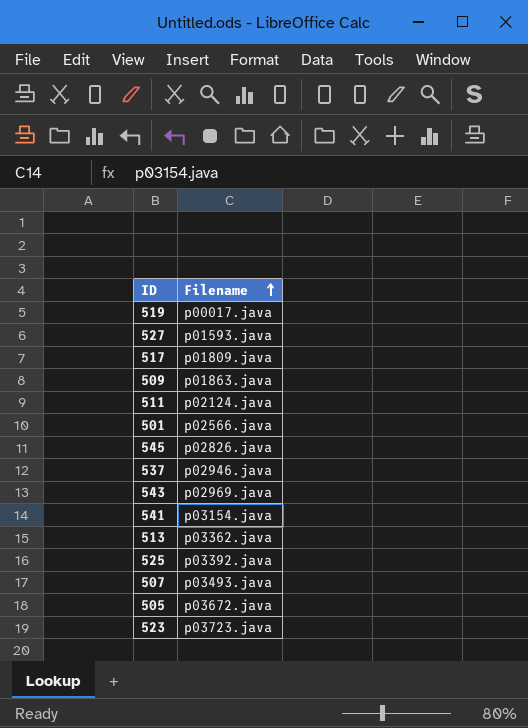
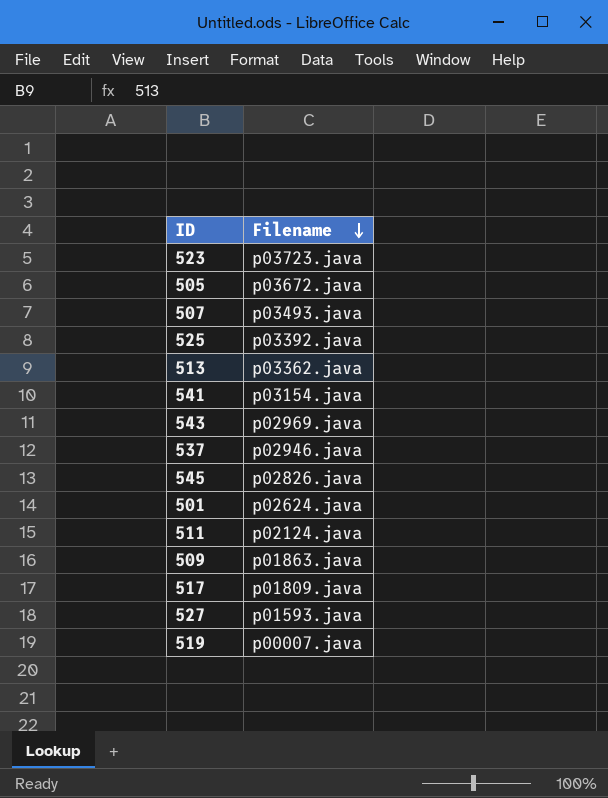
row order: Filename ascending -> Filename descending
501 | Filename: p02566.java -> p02624.java
519 | Filename: p00017.java -> p00007.java

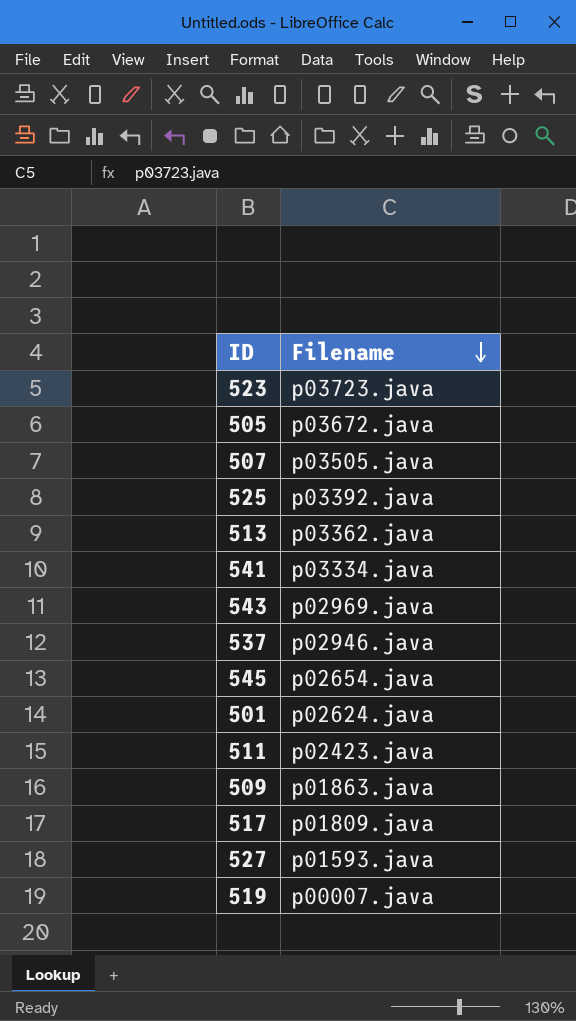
507 | Filename: p03493.java -> p03505.java
541 | Filename: p03154.java -> p03334.java
545 | Filename: p02826.java -> p02654.java
511 | Filename: p02124.java -> p02423.java

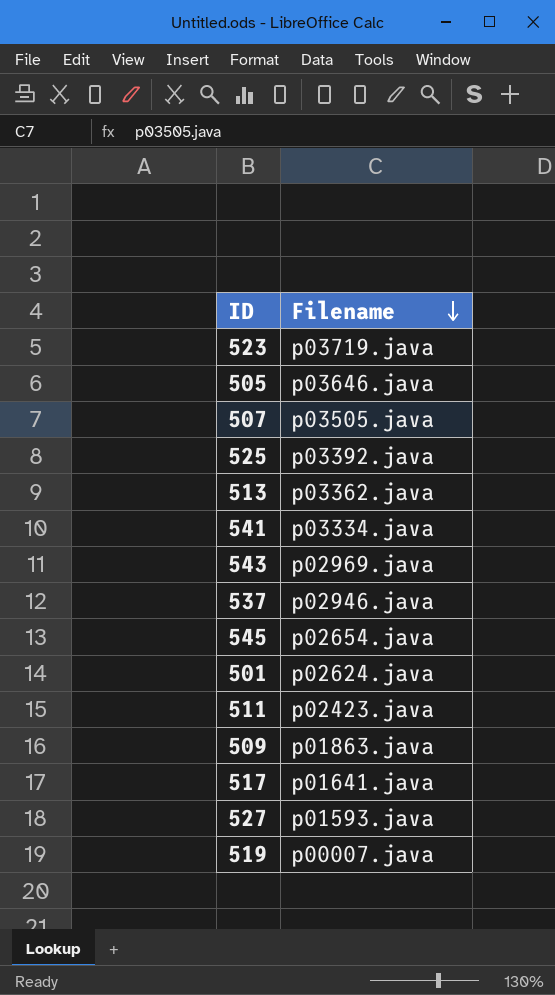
523 | Filename: p03723.java -> p03719.java
505 | Filename: p03672.java -> p03646.java
517 | Filename: p01809.java -> p01641.java

